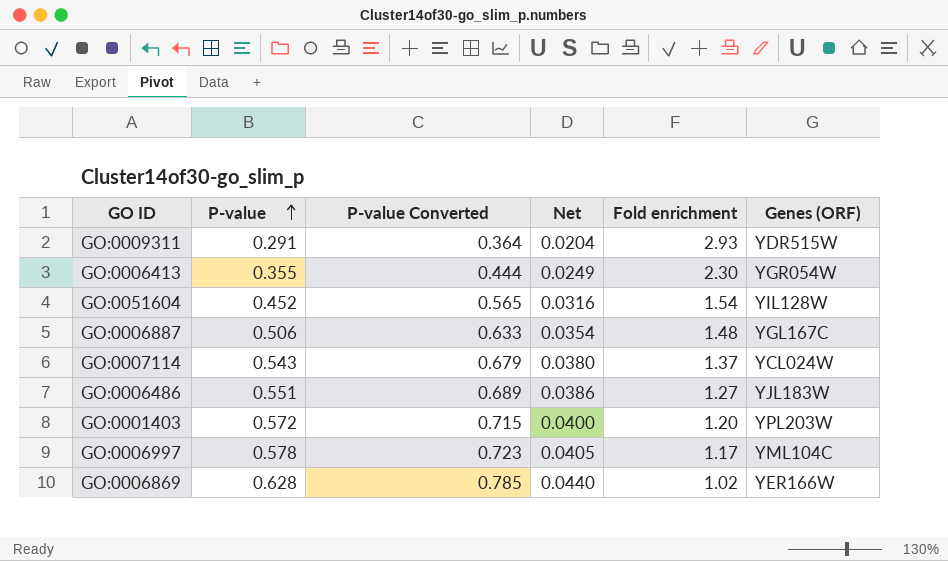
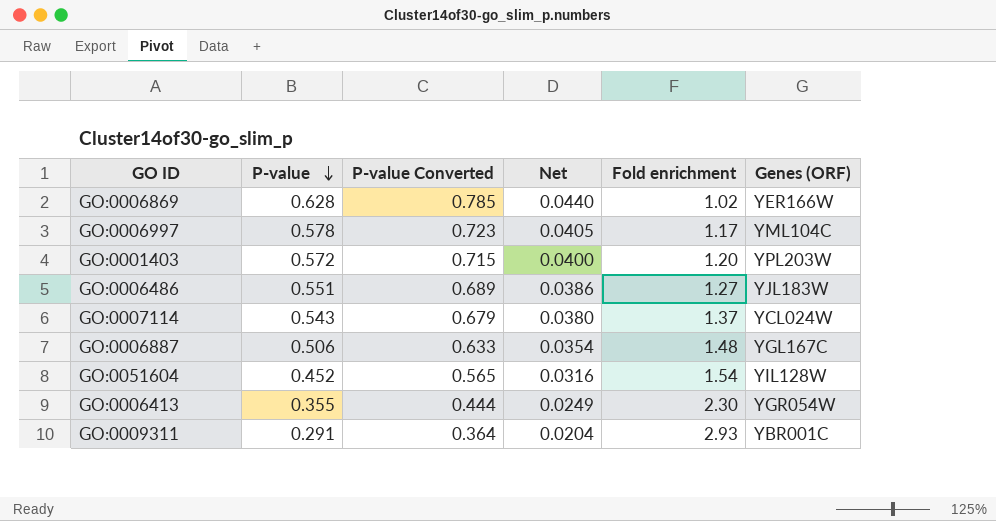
row order: P-value ascending -> P-value descending
GO:0009311 | Genes (ORF): YDR515W -> YBR001C

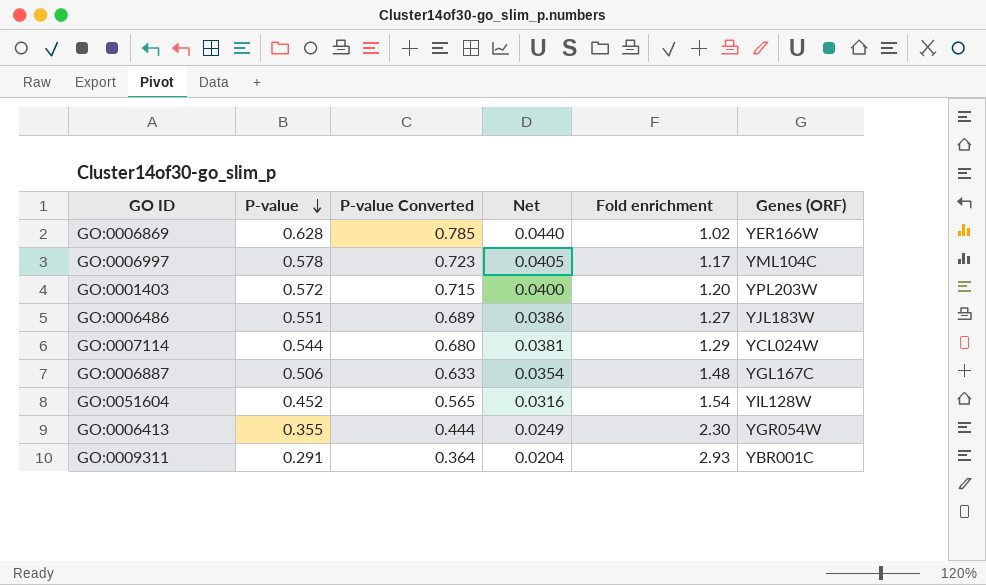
GO:0007114 | P-value: 0.543 -> 0.544
GO:0007114 | P-value Converted: 0.679 -> 0.680
GO:0007114 | Net: 0.0380 -> 0.0381
GO:0007114 | Fold enrichment: 1.37 -> 1.29

